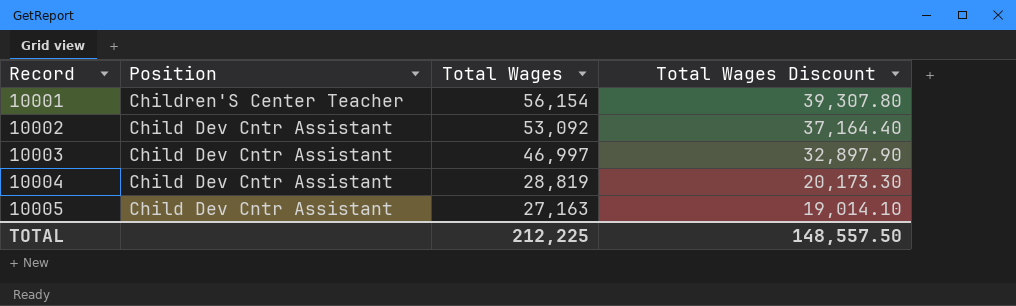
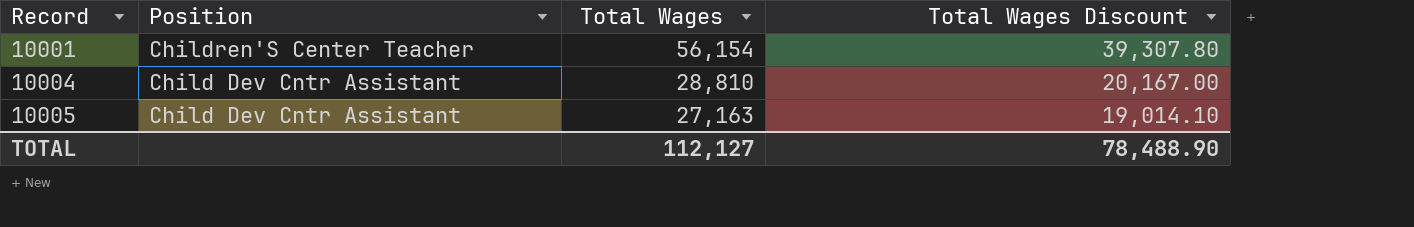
row 10002: Child Dev Cntr Assistant | 53,092 | 37,164.40 -> none
row 10003: Child Dev Cntr Assistant | 46,997 | 32,897.90 -> none
10004 | Total Wages: 28,819 -> 28,810
10004 | Total Wages Discount: 20,173.30 -> 20,167.00
TOTAL | Total Wages: 212,225 -> 112,127
TOTAL | Total Wages Discount: 148,557.50 -> 78,488.90

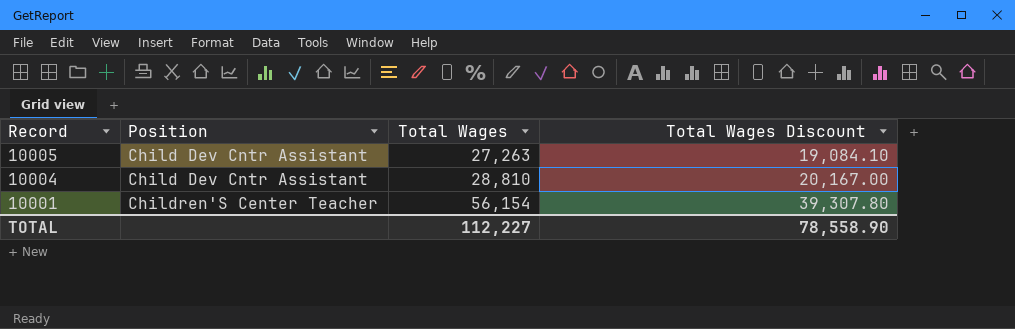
row order: Record ascending -> Record descending
10005 | Total Wages: 27,163 -> 27,263
10005 | Total Wages Discount: 19,014.10 -> 19,084.10
TOTAL | Total Wages: 112,127 -> 112,227
TOTAL | Total Wages Discount: 78,488.90 -> 78,558.90

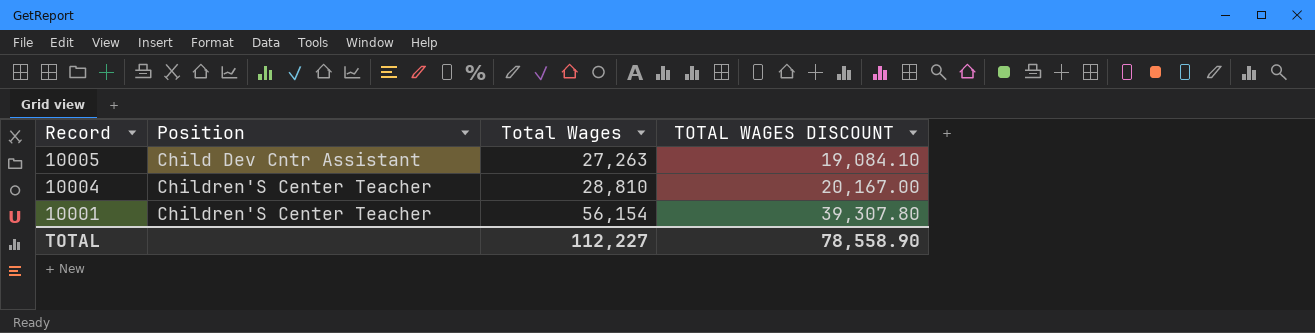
column name: Total Wages Discount -> TOTAL WAGES DISCOUNT
10004 | Position: Child Dev Cntr Assistant -> Children'S Center Teacher

